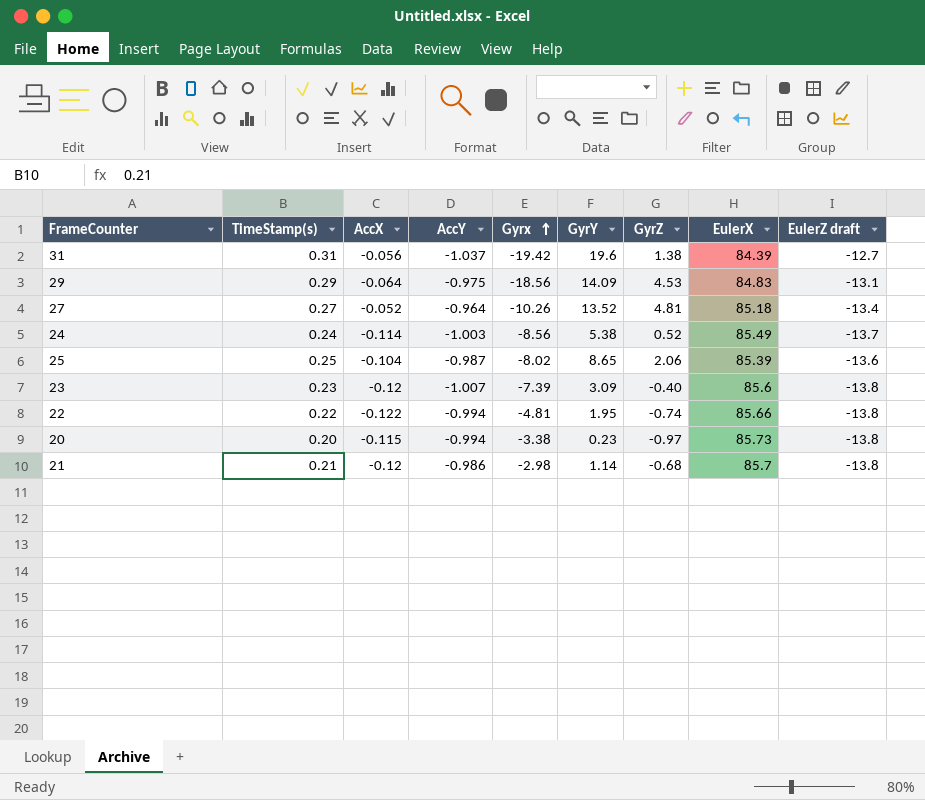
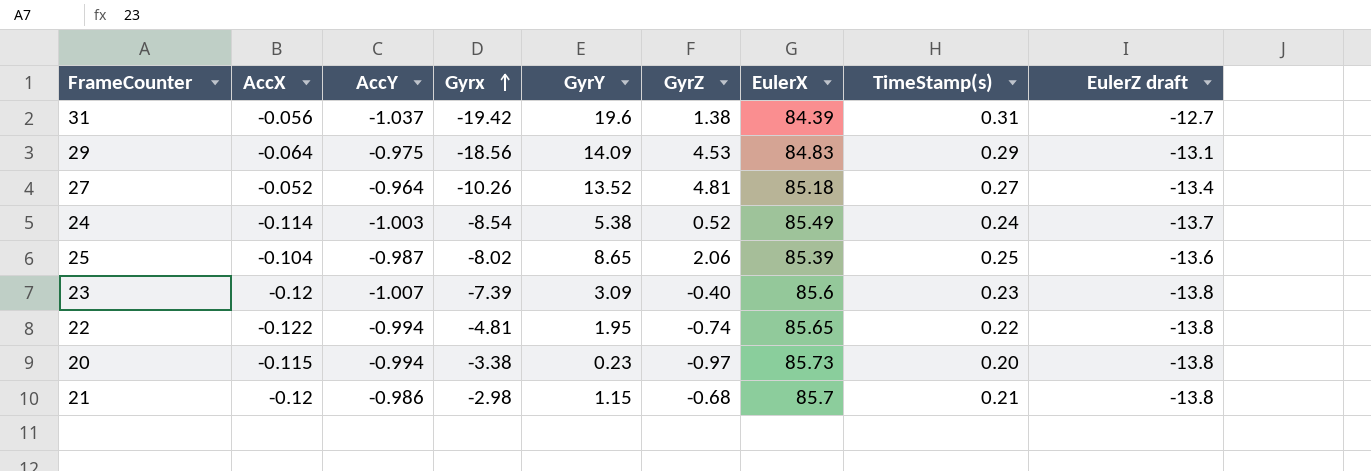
column TimeStamp(s) | position: 2 -> 8
24 | Gyrx: -8.56 -> -8.54
22 | EulerX: 85.66 -> 85.65
21 | GyrY: 1.14 -> 1.15

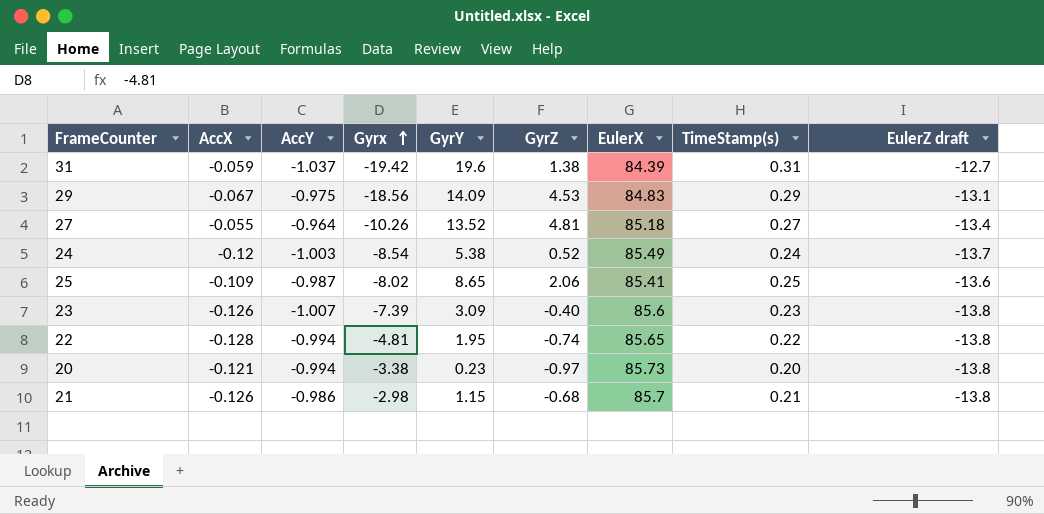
31 | AccX: -0.056 -> -0.059
29 | AccX: -0.064 -> -0.067
27 | AccX: -0.052 -> -0.055
24 | AccX: -0.114 -> -0.12
25 | AccX: -0.104 -> -0.109
25 | EulerX: 85.39 -> 85.41
23 | AccX: -0.12 -> -0.126
22 | AccX: -0.122 -> -0.128
20 | AccX: -0.115 -> -0.121
21 | AccX: -0.12 -> -0.126

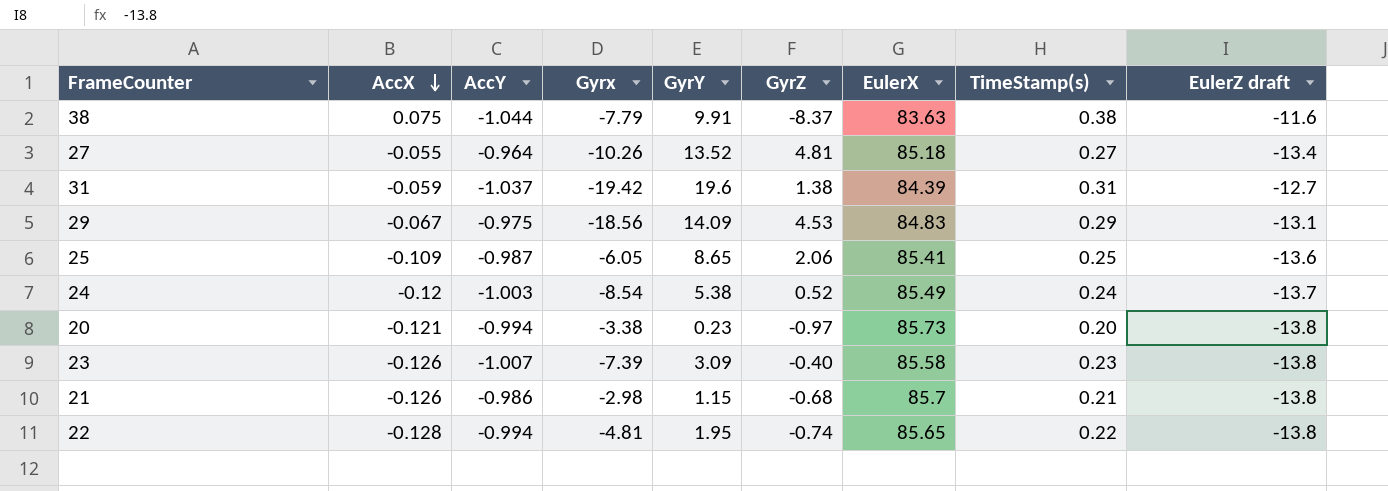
row order: Gyrx ascending -> AccX descending
row 38: none -> 0.075 | -1.044 | -7.79 | 9.91 | -8.37 | 83.63 | 0.38 | -11.6
25 | Gyrx: -8.02 -> -6.05
23 | EulerX: 85.6 -> 85.58

